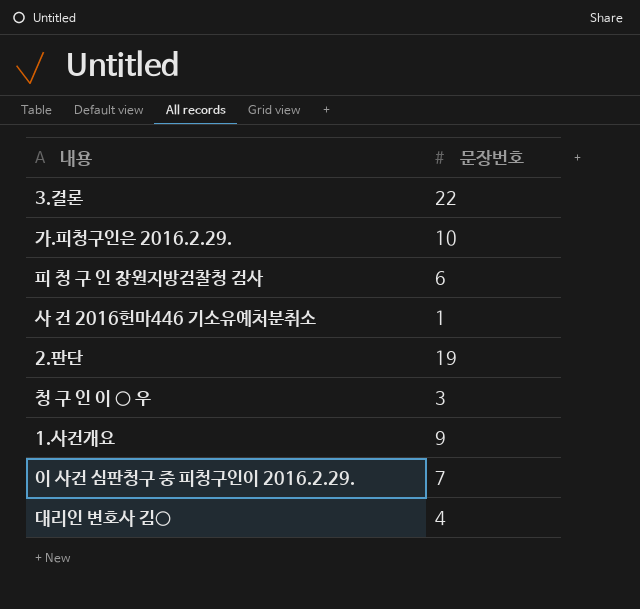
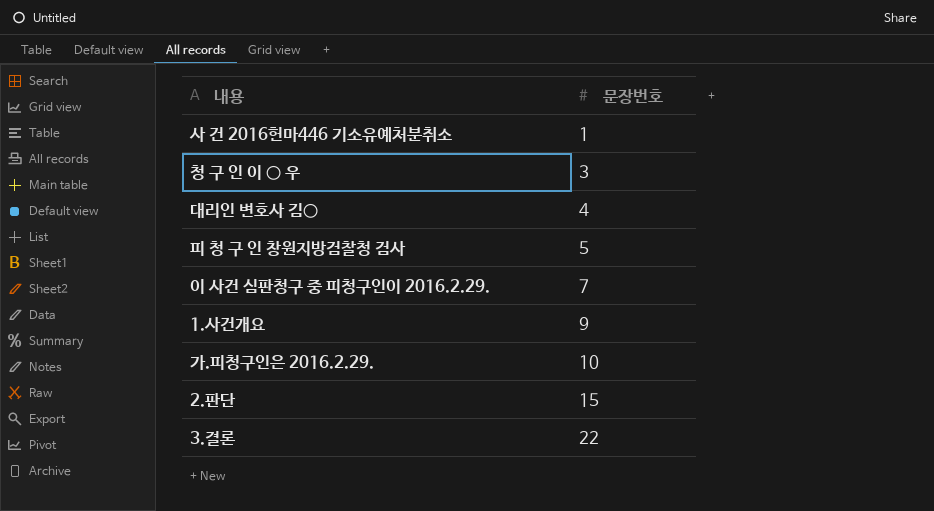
row order: none -> 문장번호 ascending
피 청 구 인 창원지방검찰청 검사 | 문장번호: 6 -> 5
2.판단 | 문장번호: 19 -> 15

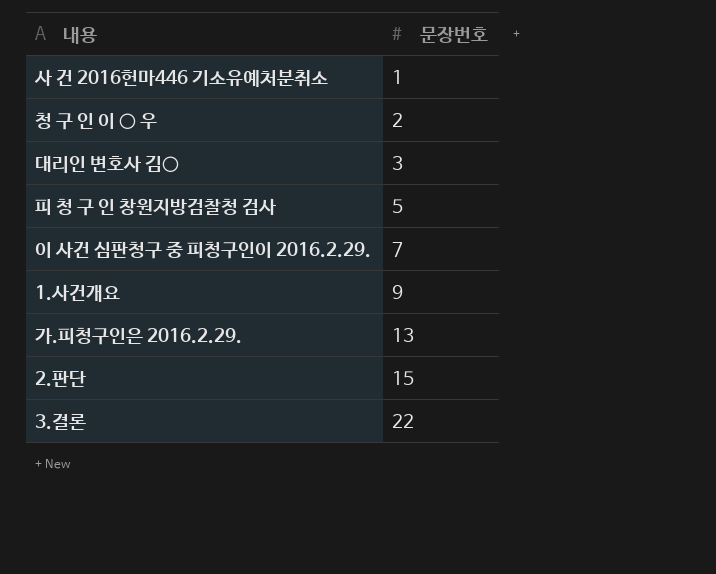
청 구 인 이 ○ 우 | 문장번호: 3 -> 2
대리인 변호사 김○ | 문장번호: 4 -> 3
가.피청구인은 2016.2.29. | 문장번호: 10 -> 13

